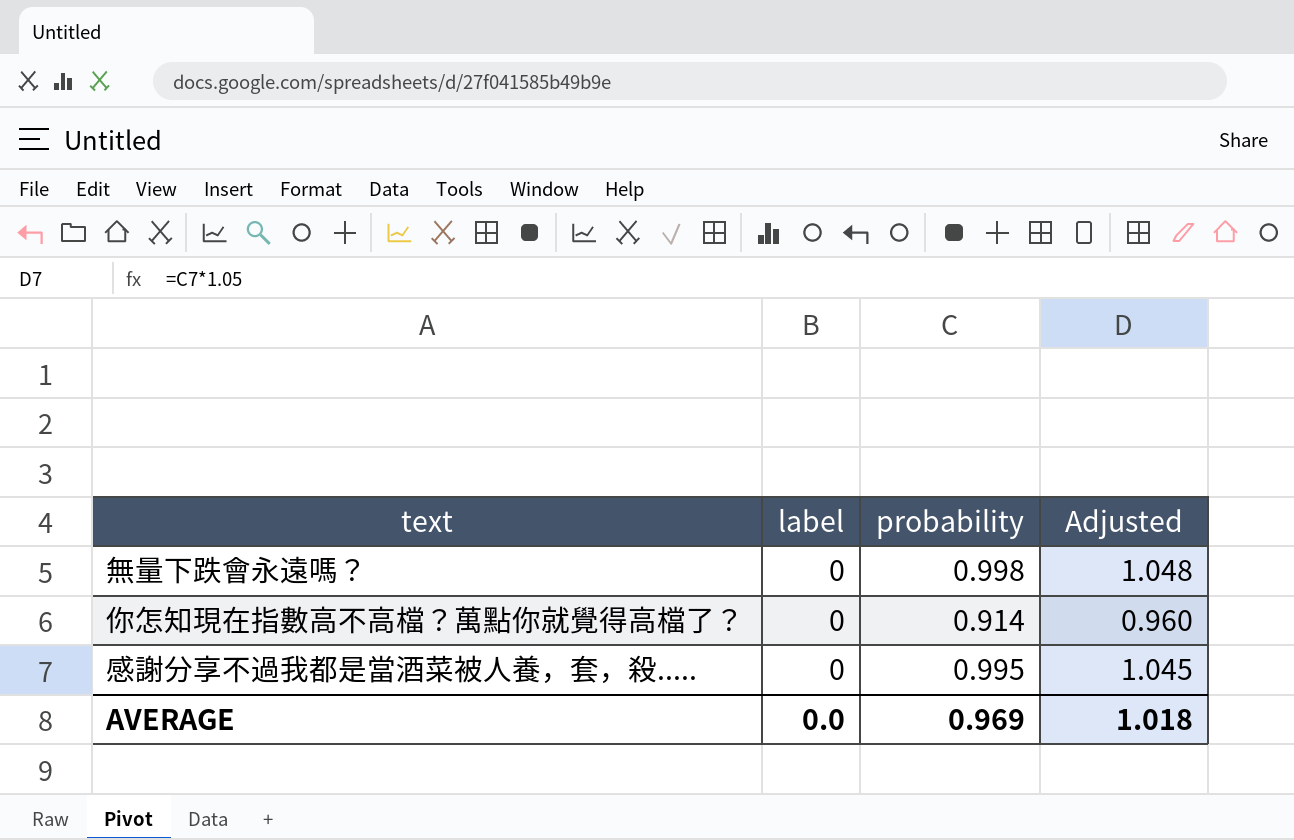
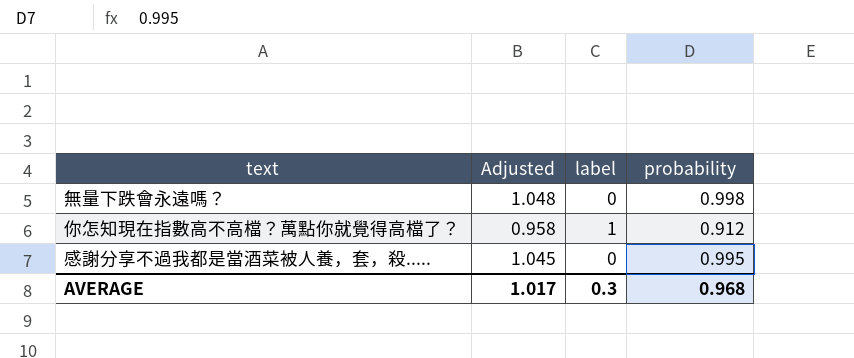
column Adjusted | position: 4 -> 2
你怎知現在指數高不高檔？萬點你就覺得高檔了？ | Adjusted: 0.960 -> 0.958
你怎知現在指數高不高檔？萬點你就覺得高檔了？ | label: 0 -> 1
你怎知現在指數高不高檔？萬點你就覺得高檔了？ | probability: 0.914 -> 0.912
AVERAGE | Adjusted: 1.018 -> 1.017
AVERAGE | label: 0.0 -> 0.3
AVERAGE | probability: 0.969 -> 0.968

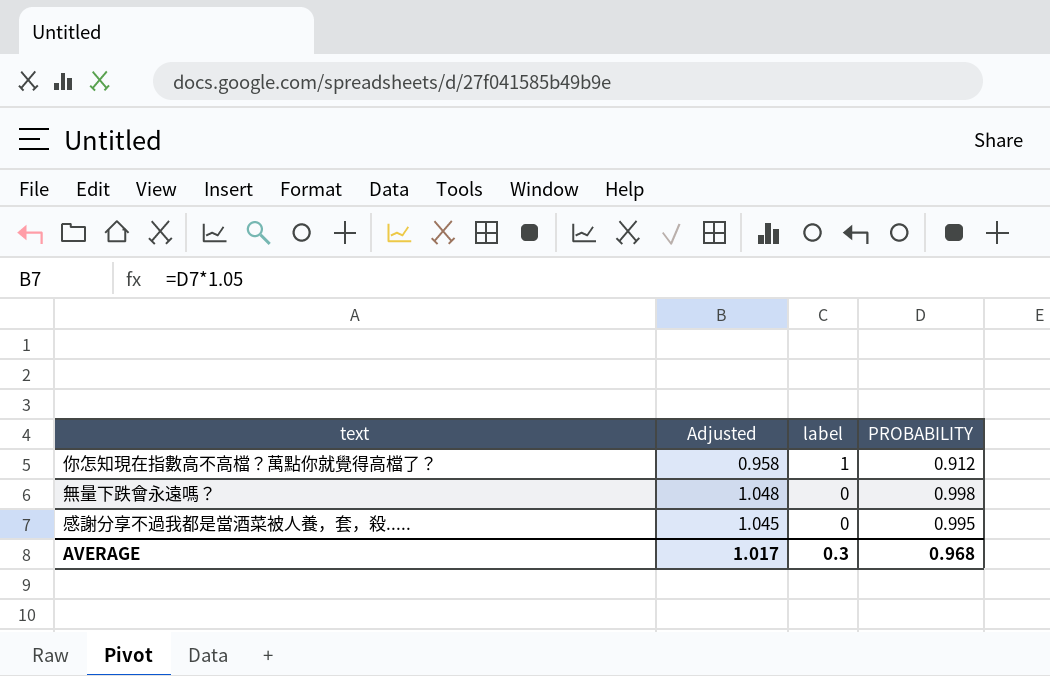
row order: none -> label descending
column name: probability -> PROBABILITY

